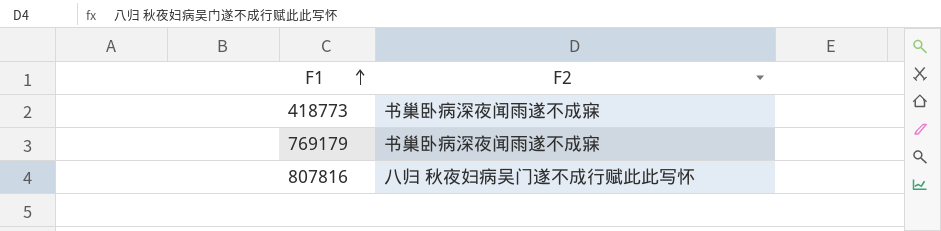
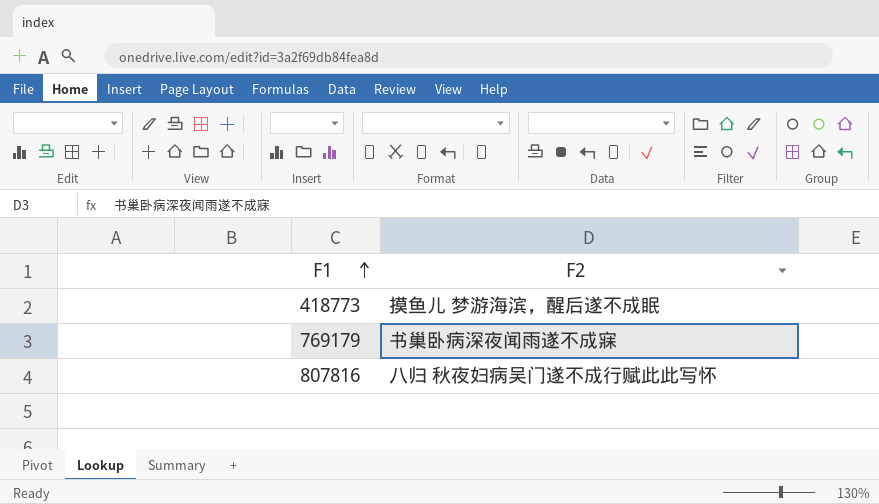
418773 | F2: 书巢卧病深夜闻雨遂不成寐 -> 摸鱼儿 梦游海滨，醒后遂不成眠

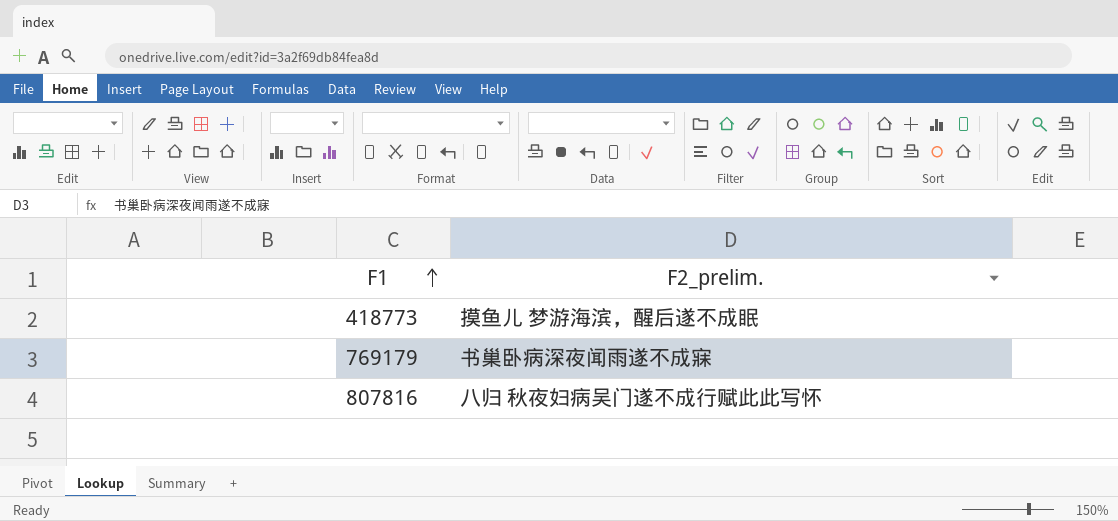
column name: F2 -> F2_prelim.

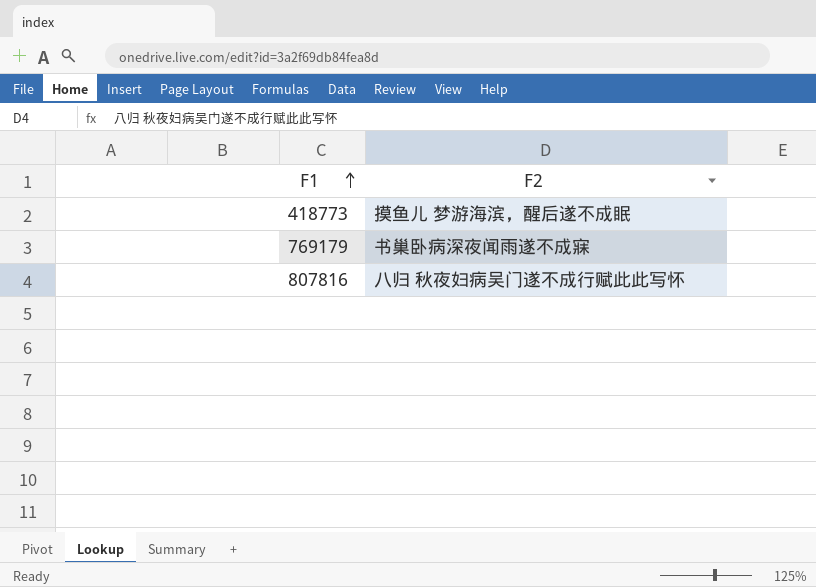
column name: F2_prelim. -> F2

